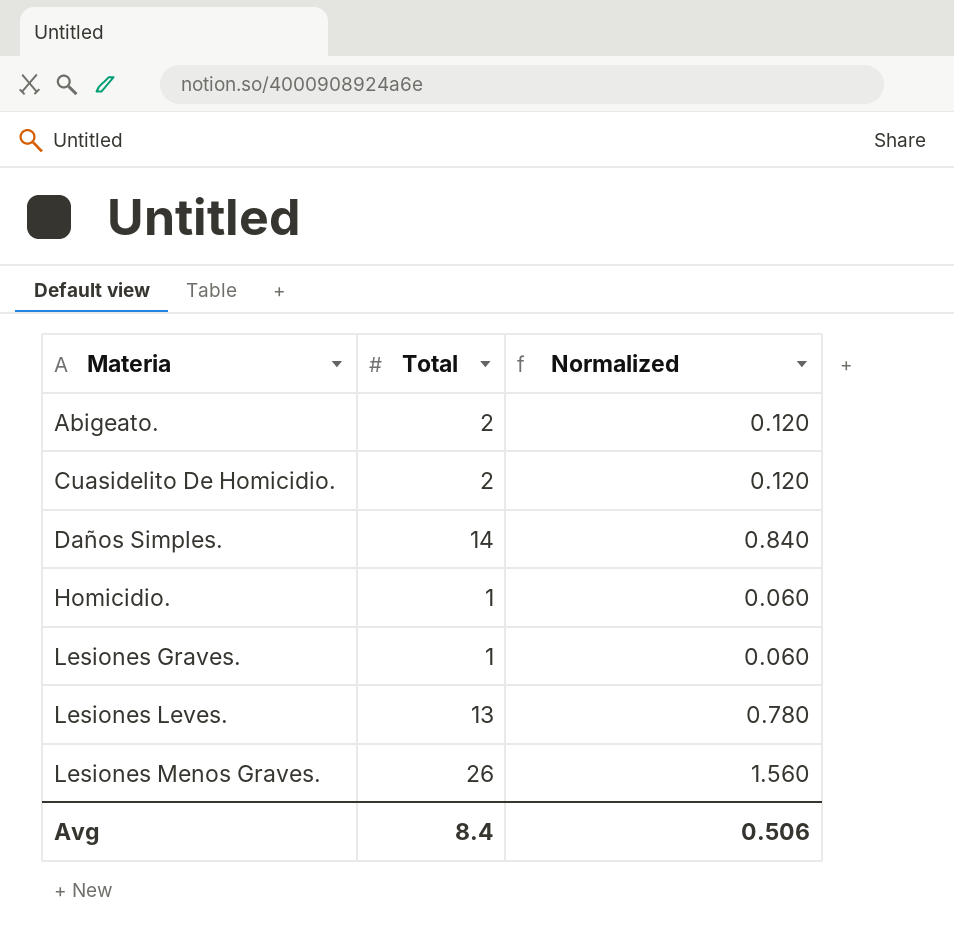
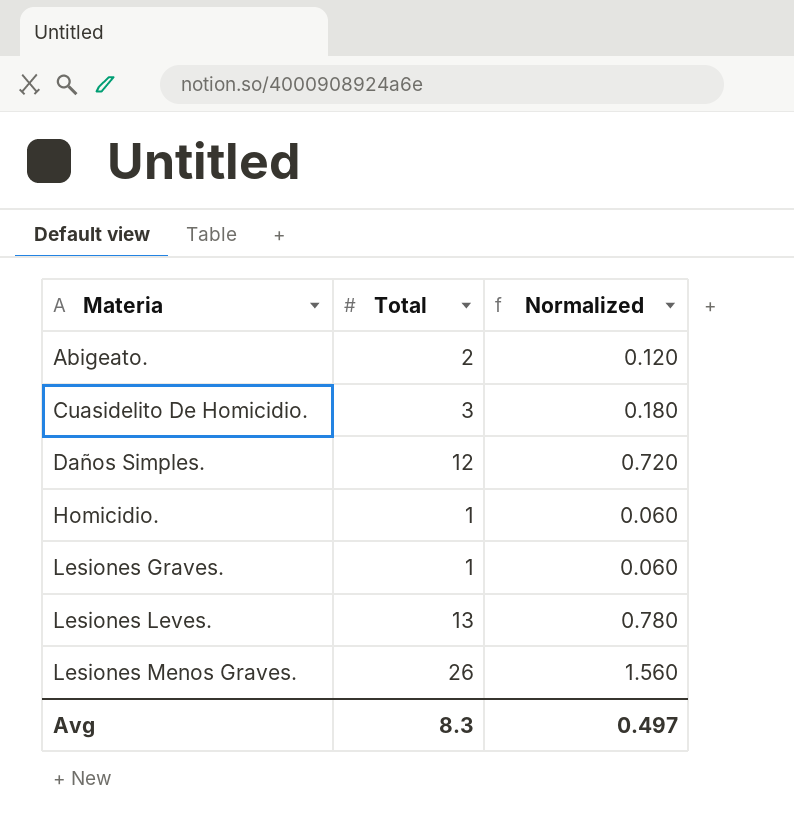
Cuasidelito De Homicidio. | Total: 2 -> 3
Cuasidelito De Homicidio. | Normalized: 0.120 -> 0.180
Daños Simples. | Total: 14 -> 12
Daños Simples. | Normalized: 0.840 -> 0.720
Avg | Total: 8.4 -> 8.3
Avg | Normalized: 0.506 -> 0.497

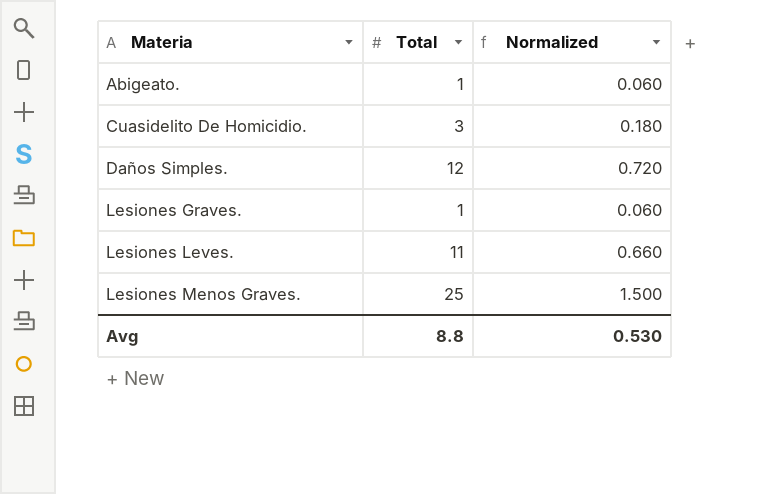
row Homicidio.: 1 | 0.060 -> none
Abigeato. | Total: 2 -> 1
Abigeato. | Normalized: 0.120 -> 0.060
Lesiones Leves. | Total: 13 -> 11
Lesiones Leves. | Normalized: 0.780 -> 0.660
Lesiones Menos Graves. | Total: 26 -> 25
Lesiones Menos Graves. | Normalized: 1.560 -> 1.500
Avg | Total: 8.3 -> 8.8
Avg | Normalized: 0.497 -> 0.530

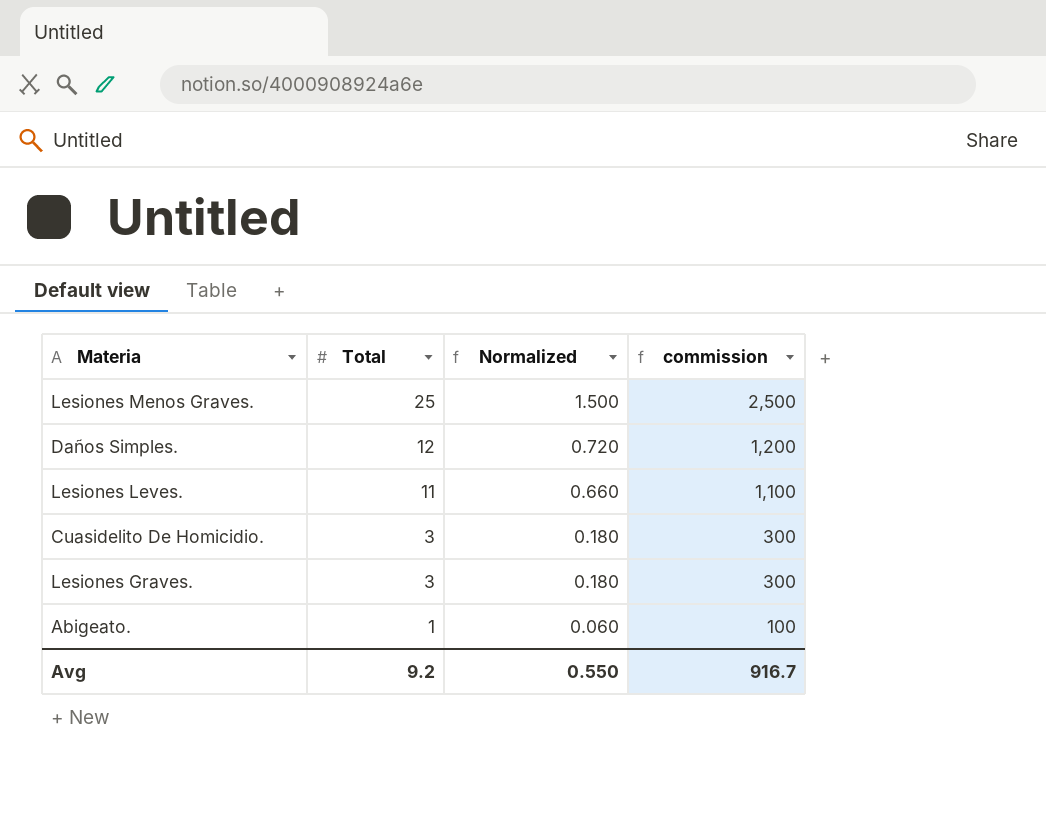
row order: Materia ascending -> Total descending
column commission | formula: none -> [Total] * 100
Lesiones Graves. | Total: 1 -> 3
Lesiones Graves. | Normalized: 0.060 -> 0.180
Avg | Total: 8.8 -> 9.2
Avg | Normalized: 0.530 -> 0.550

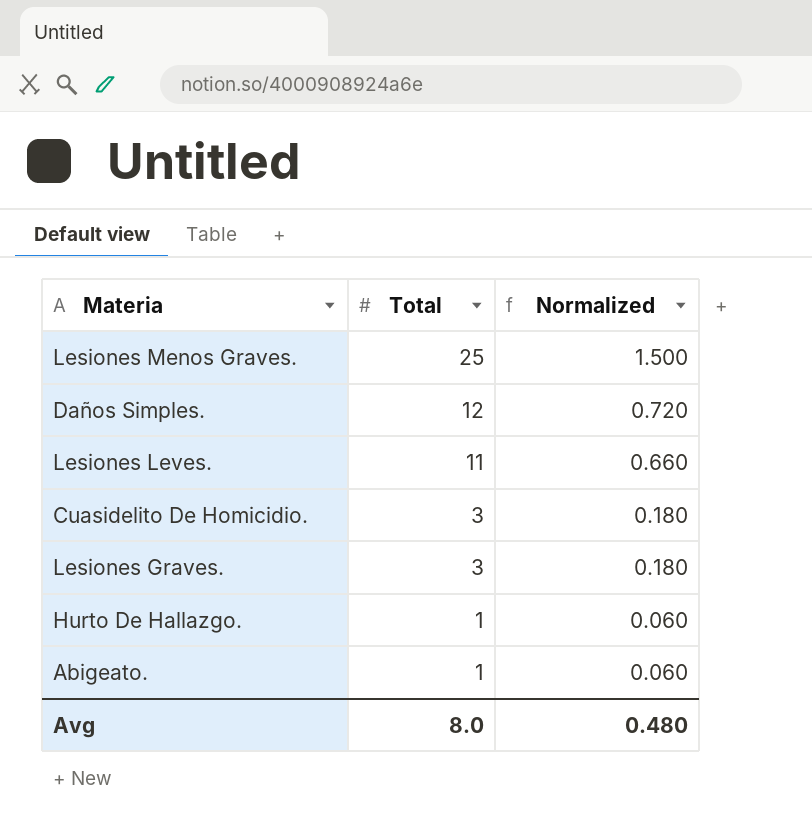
column commission | formula: [Total] * 100 -> none
row Hurto De Hallazgo.: none -> 1 | 0.060
Avg | Total: 9.2 -> 8.0
Avg | Normalized: 0.550 -> 0.480

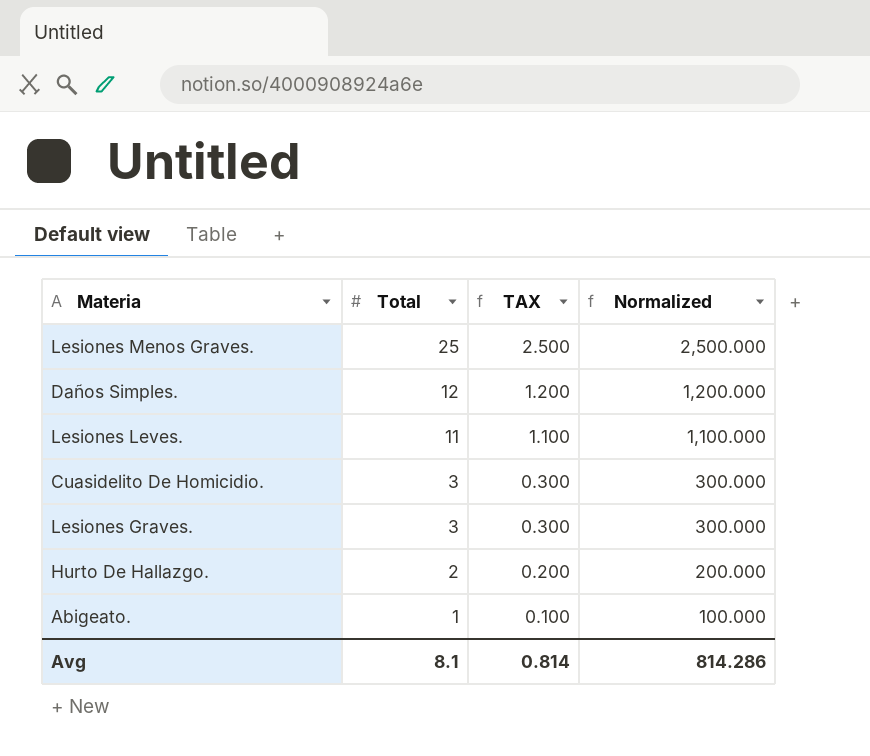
column TAX | formula: none -> [Total] * 0.1
column Normalized | formula: [Total] * 0.06 -> [Total] * 100
Hurto De Hallazgo. | Total: 1 -> 2
Avg | Total: 8.0 -> 8.1
Avg | Normalized: 0.480 -> 814.286

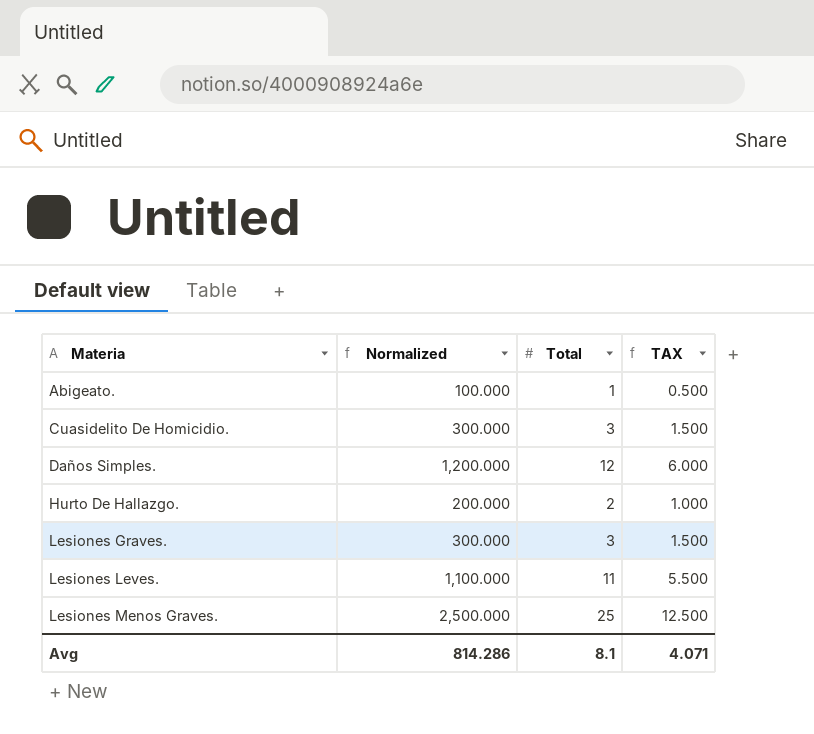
row order: Total descending -> Materia ascending
column Normalized | position: 4 -> 2
column TAX | formula: [Total] * 0.1 -> [Total] * 0.5
Avg | TAX: 0.814 -> 4.071

